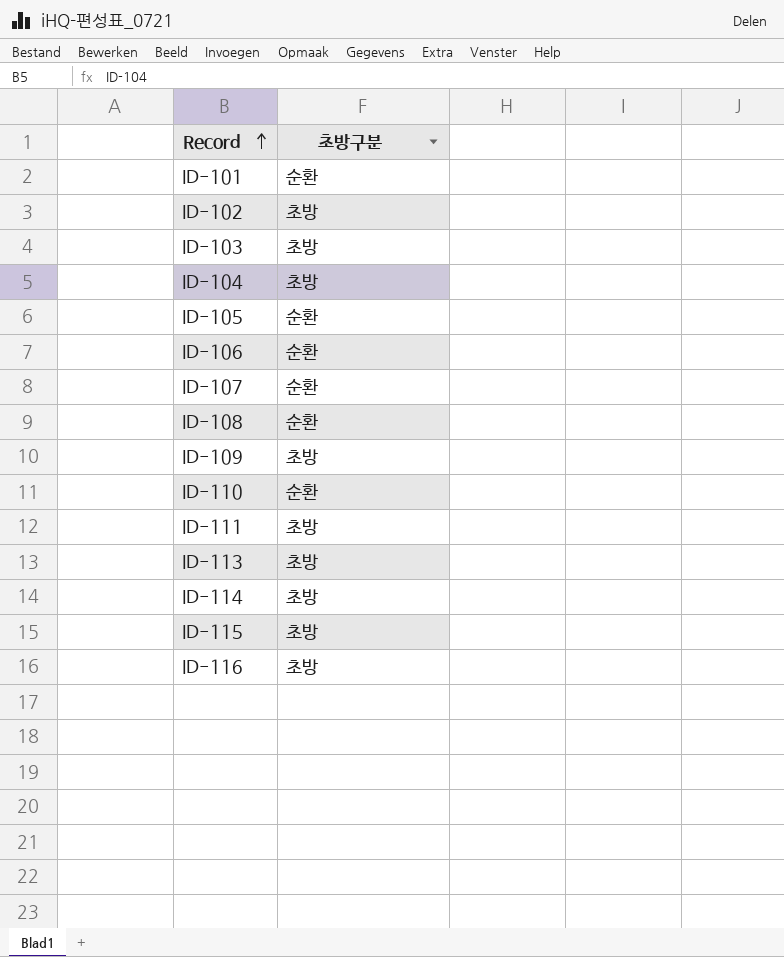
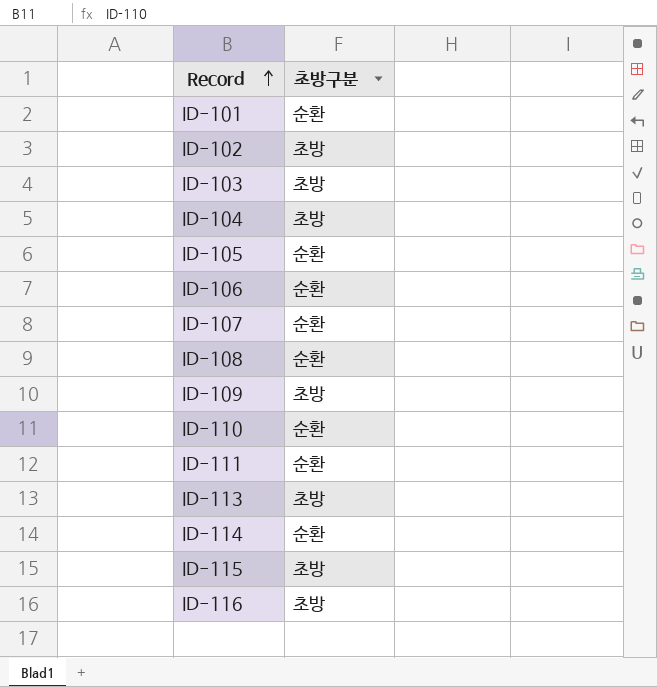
ID-111 | 초방구분: 초방 -> 순환
ID-114 | 초방구분: 초방 -> 순환

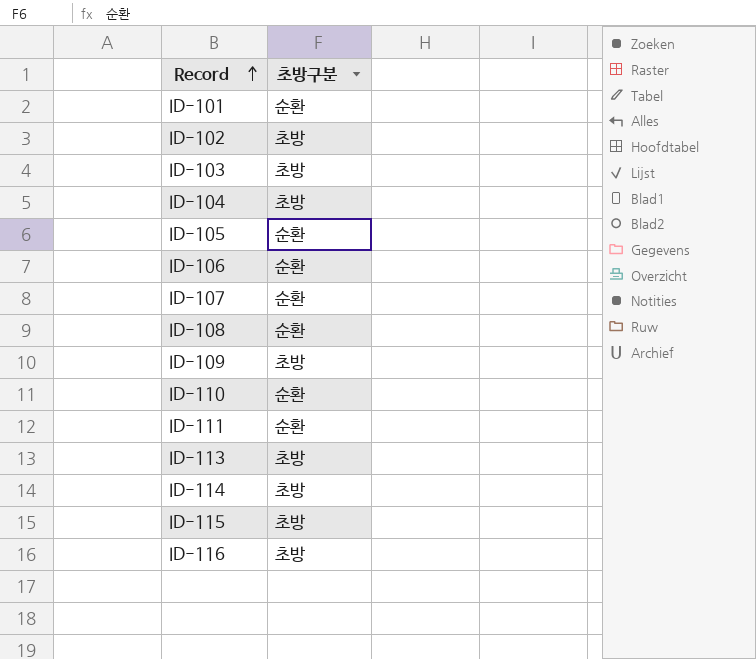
ID-114 | 초방구분: 순환 -> 초방

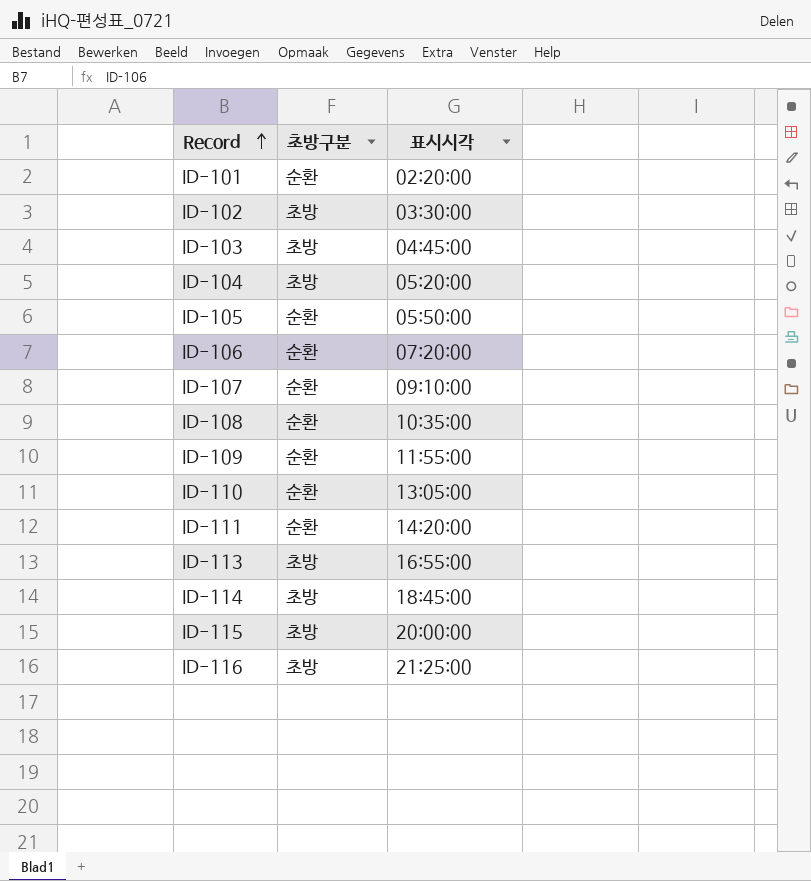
column 표시시각 | position: none -> 3
ID-109 | 초방구분: 초방 -> 순환

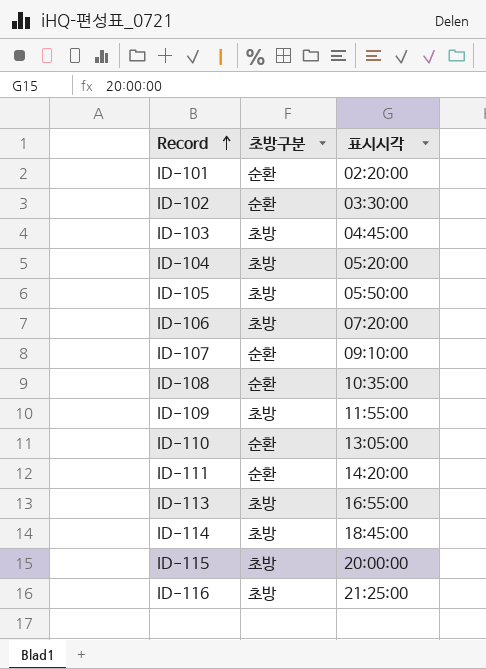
ID-102 | 초방구분: 초방 -> 순환
ID-105 | 초방구분: 순환 -> 초방
ID-106 | 초방구분: 순환 -> 초방
ID-109 | 초방구분: 순환 -> 초방

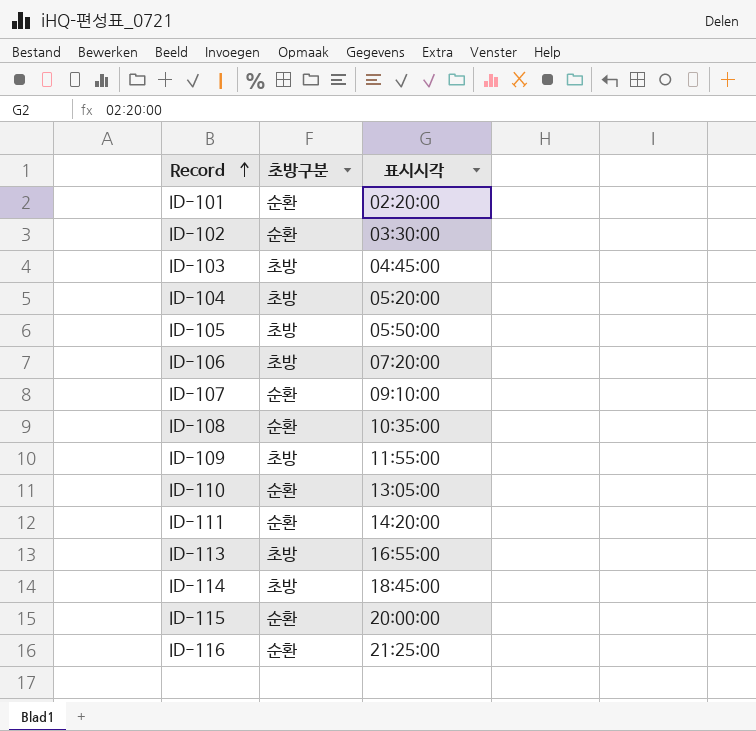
ID-115 | 초방구분: 초방 -> 순환
ID-116 | 초방구분: 초방 -> 순환

